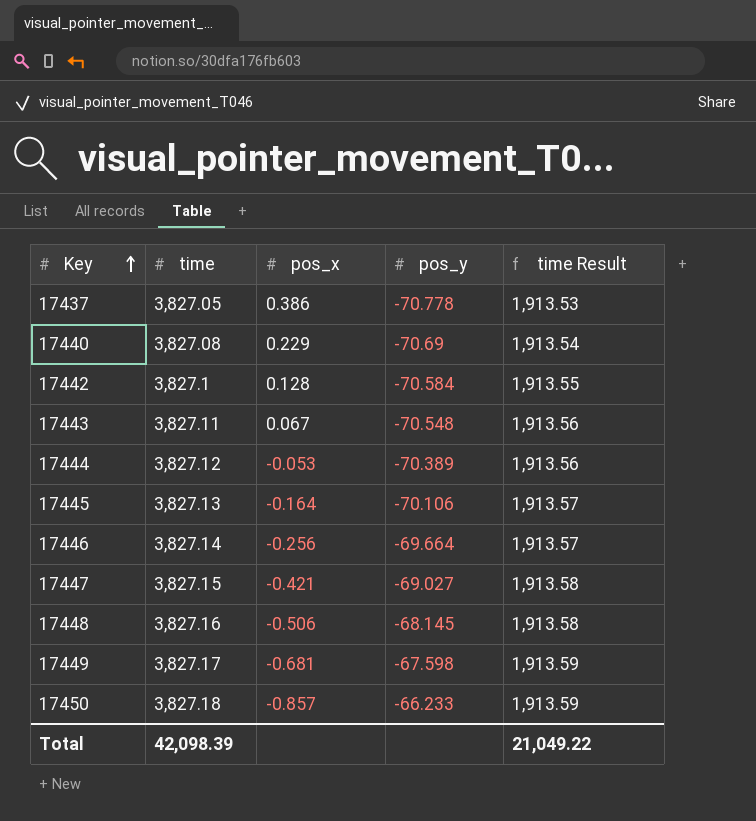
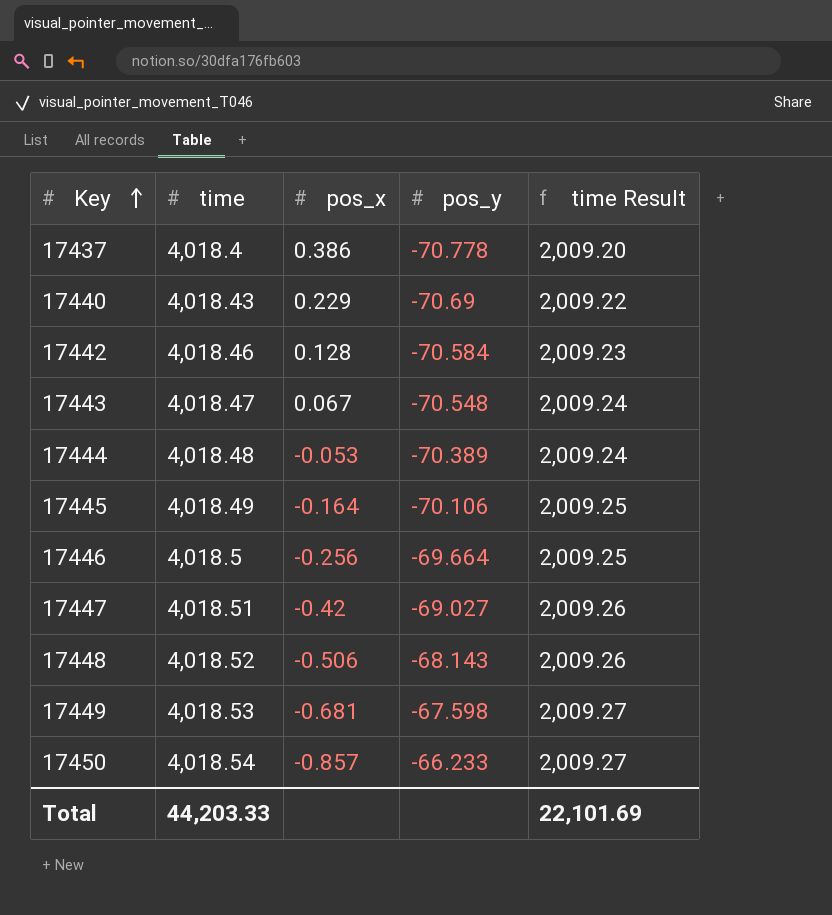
17437 | time: 3,827.05 -> 4,018.4
17437 | time Result: 1,913.53 -> 2,009.20
17440 | time: 3,827.08 -> 4,018.43
17440 | time Result: 1,913.54 -> 2,009.22
17442 | time: 3,827.1 -> 4,018.46
17442 | time Result: 1,913.55 -> 2,009.23
17443 | time: 3,827.11 -> 4,018.47
17443 | time Result: 1,913.56 -> 2,009.24
17444 | time: 3,827.12 -> 4,018.48
17444 | time Result: 1,913.56 -> 2,009.24
17445 | time: 3,827.13 -> 4,018.49
17445 | time Result: 1,913.57 -> 2,009.25
17446 | time: 3,827.14 -> 4,018.5
17446 | time Result: 1,913.57 -> 2,009.25
17447 | time: 3,827.15 -> 4,018.51
17447 | pos_x: -0.421 -> -0.42
17447 | time Result: 1,913.58 -> 2,009.26
17448 | time: 3,827.16 -> 4,018.52
17448 | pos_y: -68.145 -> -68.143
17448 | time Result: 1,913.58 -> 2,009.26
17449 | time: 3,827.17 -> 4,018.53
17449 | time Result: 1,913.59 -> 2,009.27
17450 | time: 3,827.18 -> 4,018.54
17450 | time Result: 1,913.59 -> 2,009.27
Total | time: 42,098.39 -> 44,203.33
Total | time Result: 21,049.22 -> 22,101.69

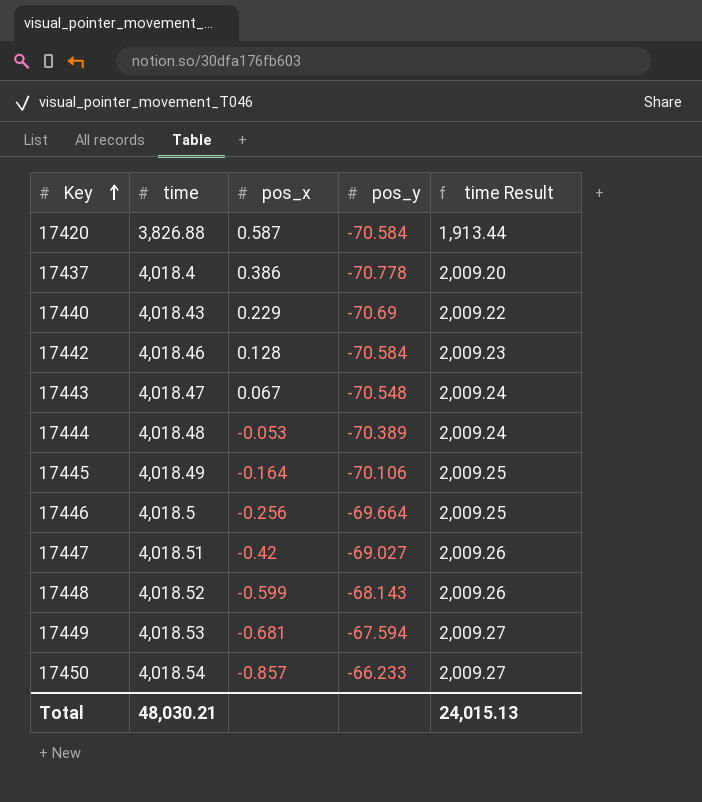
row 17420: none -> 3,826.88 | 0.587 | -70.584 | 1,913.44
17448 | pos_x: -0.506 -> -0.599
17449 | pos_y: -67.598 -> -67.594
Total | time: 44,203.33 -> 48,030.21
Total | time Result: 22,101.69 -> 24,015.13

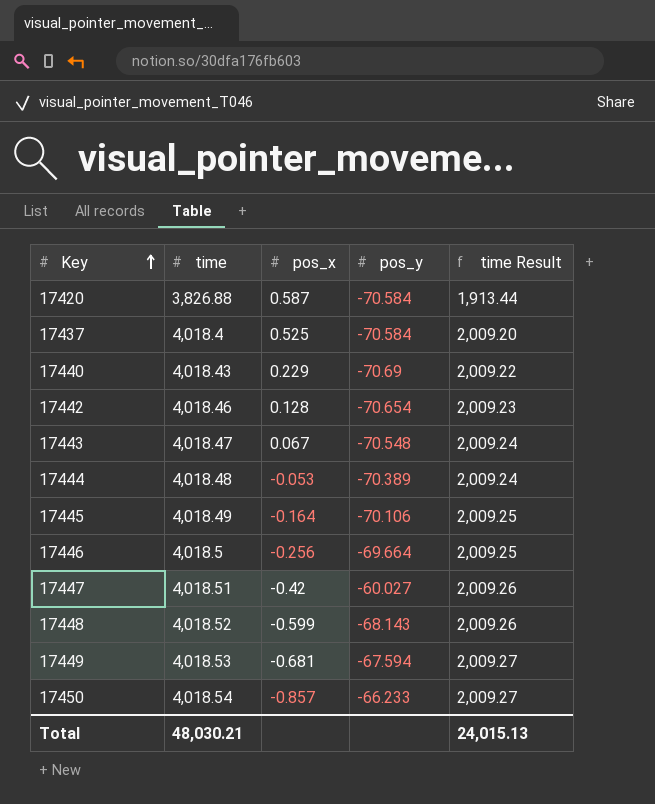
17437 | pos_x: 0.386 -> 0.525
17437 | pos_y: -70.778 -> -70.584
17442 | pos_y: -70.584 -> -70.654
17447 | pos_y: -69.027 -> -60.027

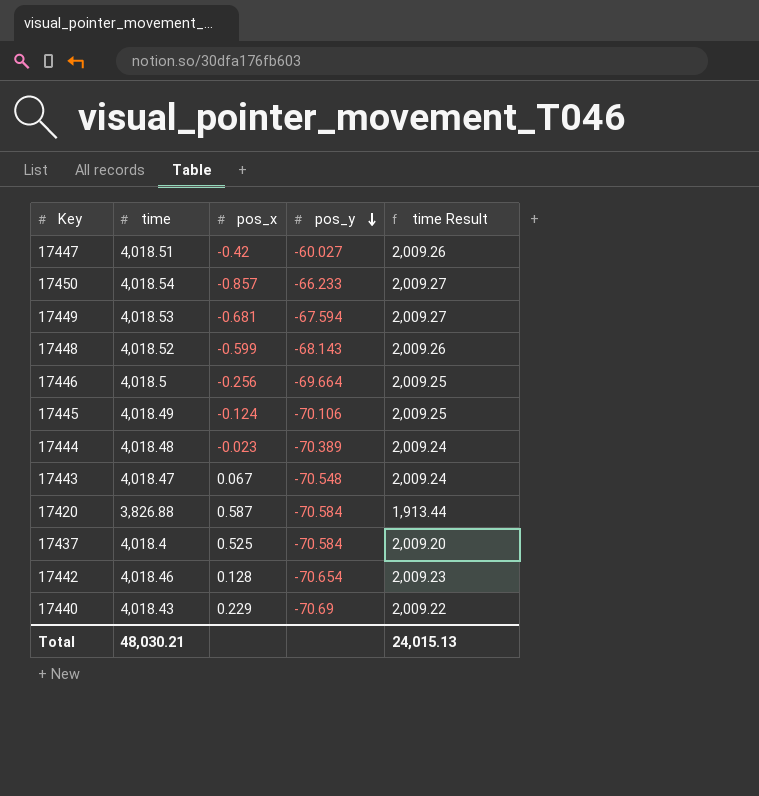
row order: Key ascending -> pos_y descending
17445 | pos_x: -0.164 -> -0.124
17444 | pos_x: -0.053 -> -0.023

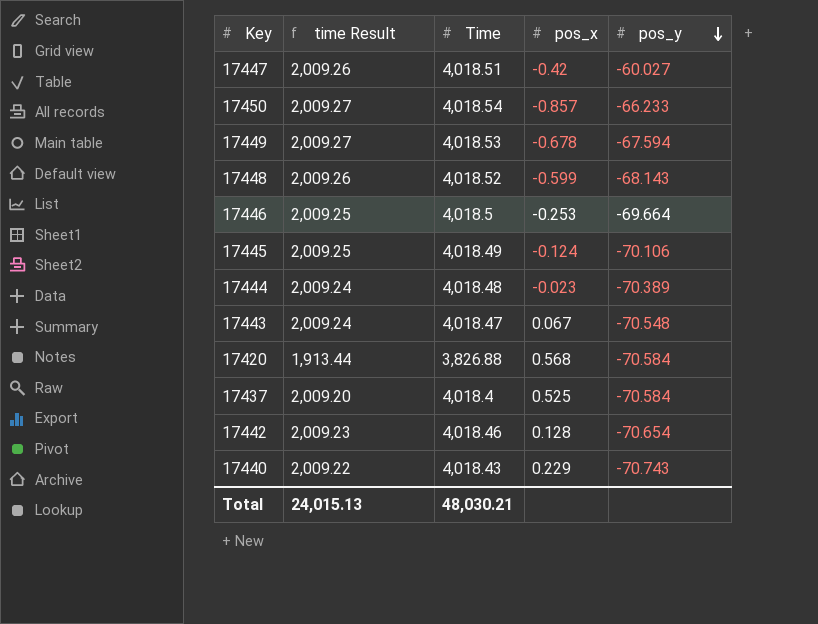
column time Result | position: 5 -> 2
column name: time -> Time
17449 | pos_x: -0.681 -> -0.678
17446 | pos_x: -0.256 -> -0.253
17420 | pos_x: 0.587 -> 0.568
17440 | pos_y: -70.69 -> -70.743

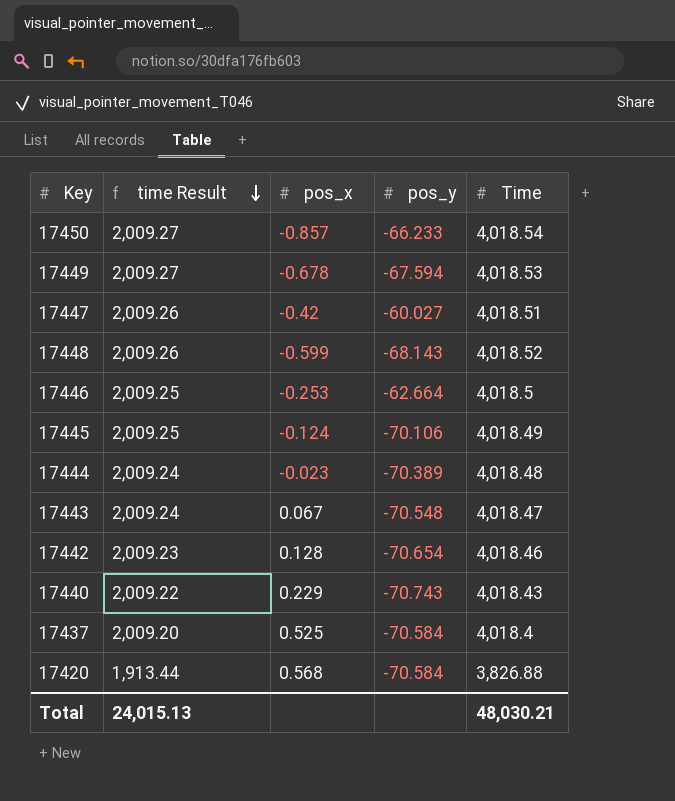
row order: pos_y descending -> time Result descending
column Time | position: 3 -> 5
17446 | pos_y: -69.664 -> -62.664

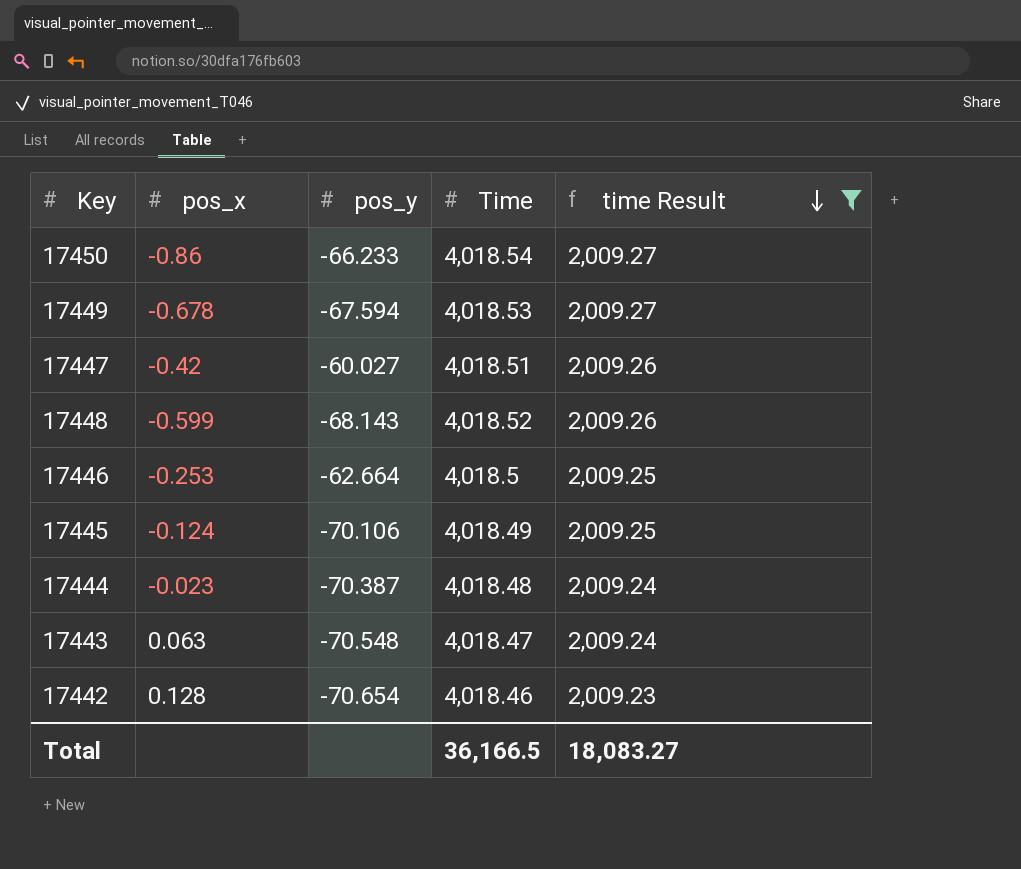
filter: none -> time Result >= 2,009.23
column time Result | position: 2 -> 5
17450 | pos_x: -0.857 -> -0.86
17444 | pos_y: -70.389 -> -70.387
17443 | pos_x: 0.067 -> 0.063
Total | Time: 48,030.21 -> 36,166.5
Total | time Result: 24,015.13 -> 18,083.27

